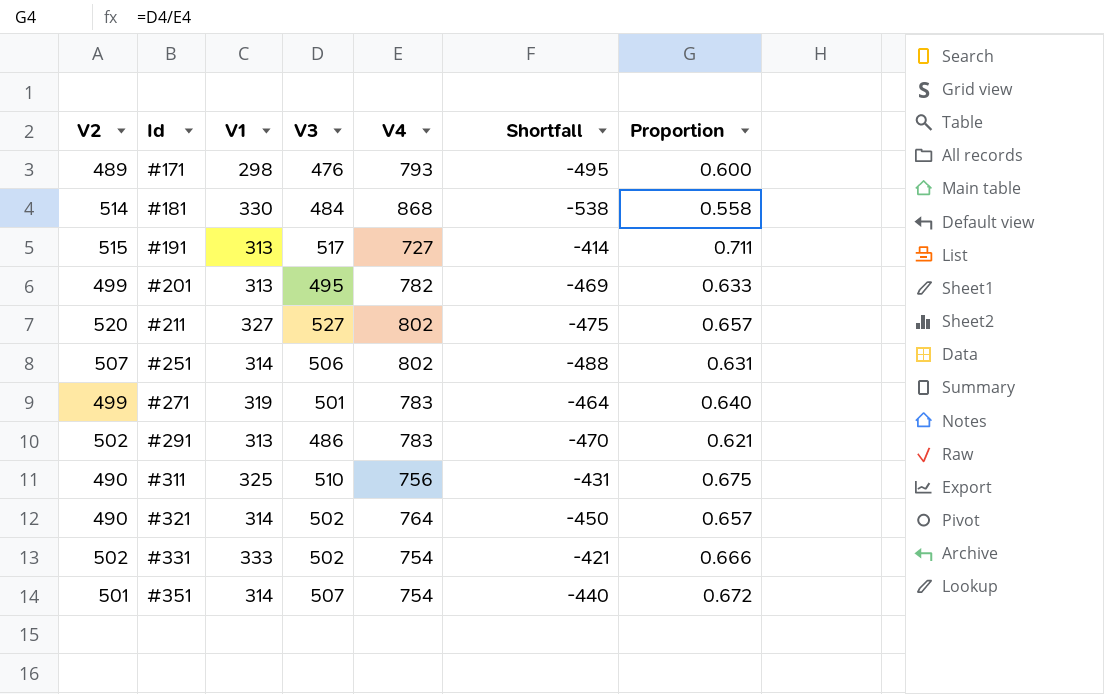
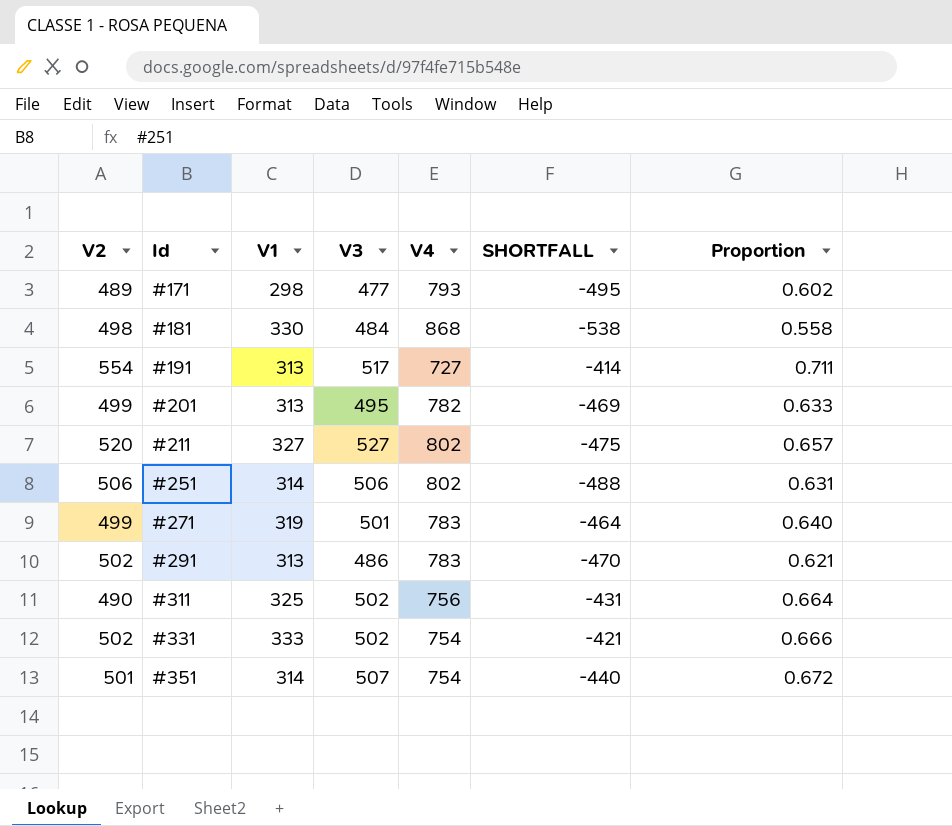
column name: Shortfall -> SHORTFALL
row #321: 490 | 314 | 502 | 764 | -450 | 0.657 -> none
#171 | V3: 476 -> 477
#171 | Proportion: 0.600 -> 0.602
#181 | V2: 514 -> 498
#191 | V2: 515 -> 554
#251 | V2: 507 -> 506
#311 | V3: 510 -> 502
#311 | Proportion: 0.675 -> 0.664

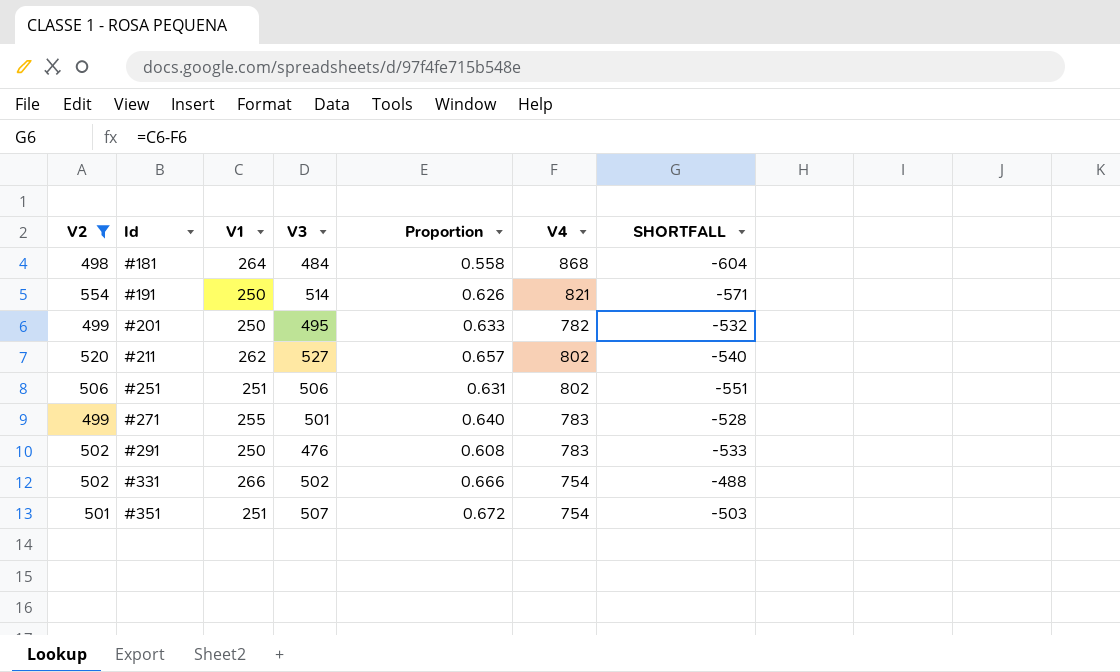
filter: none -> V2 >= 498
column Proportion | position: 7 -> 5
#181 | V1: 330 -> 264
#181 | SHORTFALL: -538 -> -604
#191 | V1: 313 -> 250
#191 | V3: 517 -> 514
#191 | Proportion: 0.711 -> 0.626
#191 | V4: 727 -> 821
#191 | SHORTFALL: -414 -> -571
#201 | V1: 313 -> 250
#201 | SHORTFALL: -469 -> -532
#211 | V1: 327 -> 262
#211 | SHORTFALL: -475 -> -540
#251 | V1: 314 -> 251
#251 | SHORTFALL: -488 -> -551
#271 | V1: 319 -> 255
#271 | SHORTFALL: -464 -> -528
#291 | V1: 313 -> 250
#291 | V3: 486 -> 476
#291 | Proportion: 0.621 -> 0.608
#291 | SHORTFALL: -470 -> -533
#331 | V1: 333 -> 266
#331 | SHORTFALL: -421 -> -488
#351 | V1: 314 -> 251
#351 | SHORTFALL: -440 -> -503

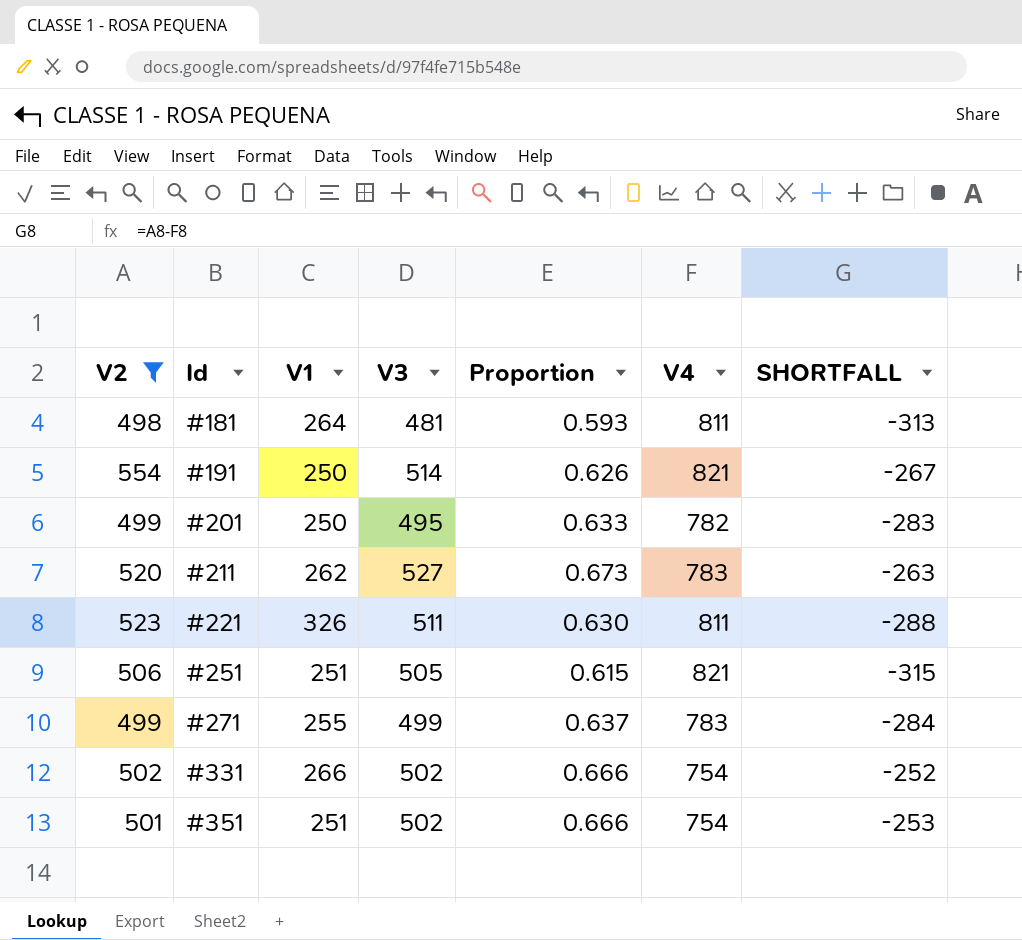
column SHORTFALL | formula: [V1] - [V4] -> [V2] - [V4]
row #291: 502 | 250 | 476 | 0.608 | 783 | -533 -> none
#181 | V3: 484 -> 481
#181 | Proportion: 0.558 -> 0.593
#181 | V4: 868 -> 811
#211 | Proportion: 0.657 -> 0.673
#211 | V4: 802 -> 783
row #221: none -> 523 | 326 | 511 | 0.630 | 811 | -288
#251 | V3: 506 -> 505
#251 | Proportion: 0.631 -> 0.615
#251 | V4: 802 -> 821
#271 | V3: 501 -> 499
#271 | Proportion: 0.640 -> 0.637
#351 | V3: 507 -> 502
#351 | Proportion: 0.672 -> 0.666

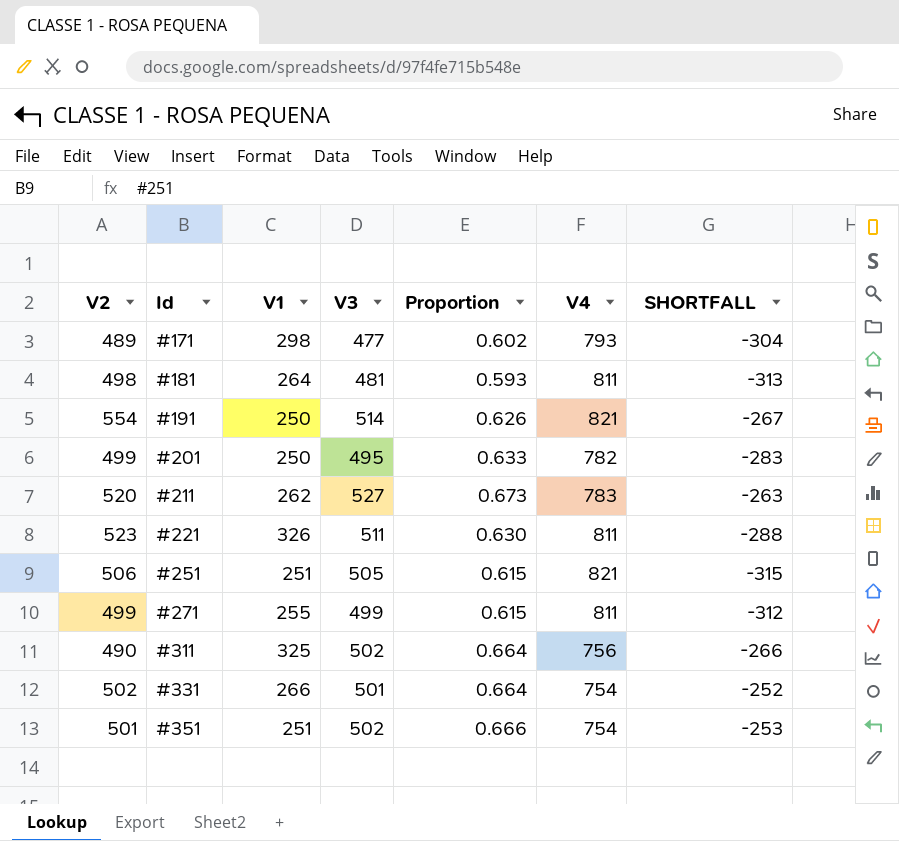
filter: V2 >= 498 -> none
#271 | Proportion: 0.637 -> 0.615
#271 | V4: 783 -> 811
#271 | SHORTFALL: -284 -> -312
#331 | V3: 502 -> 501
#331 | Proportion: 0.666 -> 0.664

